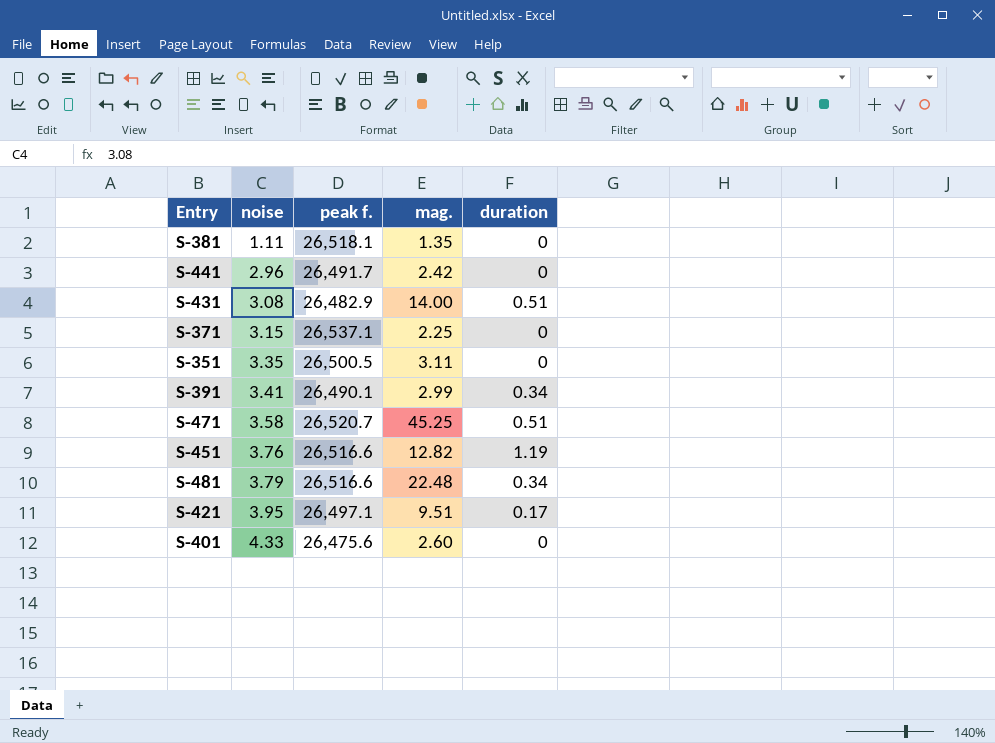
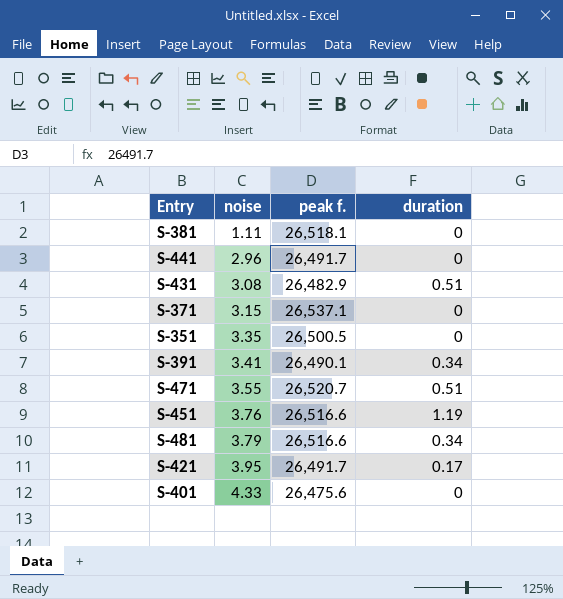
column mag. | position: 4 -> none
S-471 | noise: 3.58 -> 3.55
S-421 | peak f.: 26,497.1 -> 26,491.7

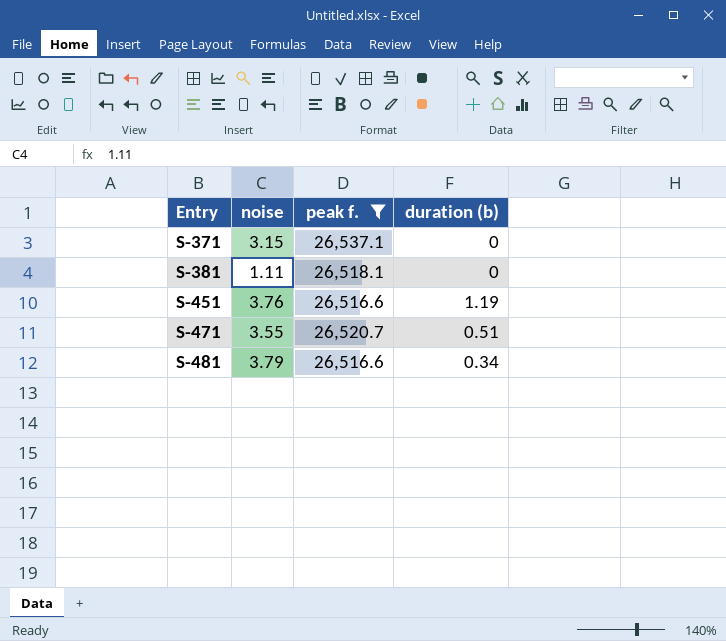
filter: none -> peak f. >= 26,516.6
row order: noise ascending -> Entry ascending
column name: duration -> duration (b)

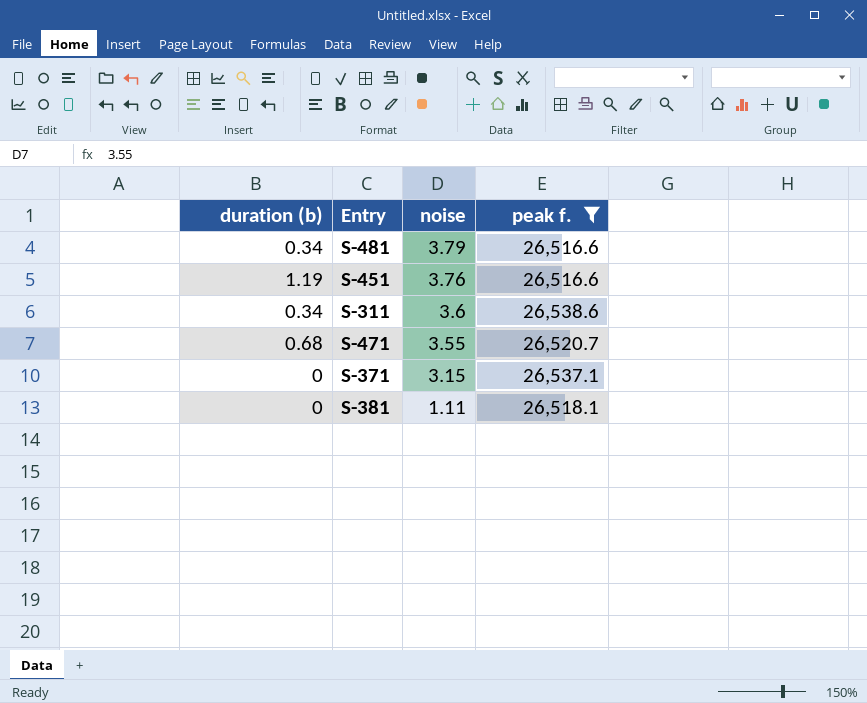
row order: Entry ascending -> noise descending
column duration (b) | position: 4 -> 1
row S-311: none -> 0.34 | 3.6 | 26,538.6
S-471 | duration (b): 0.51 -> 0.68

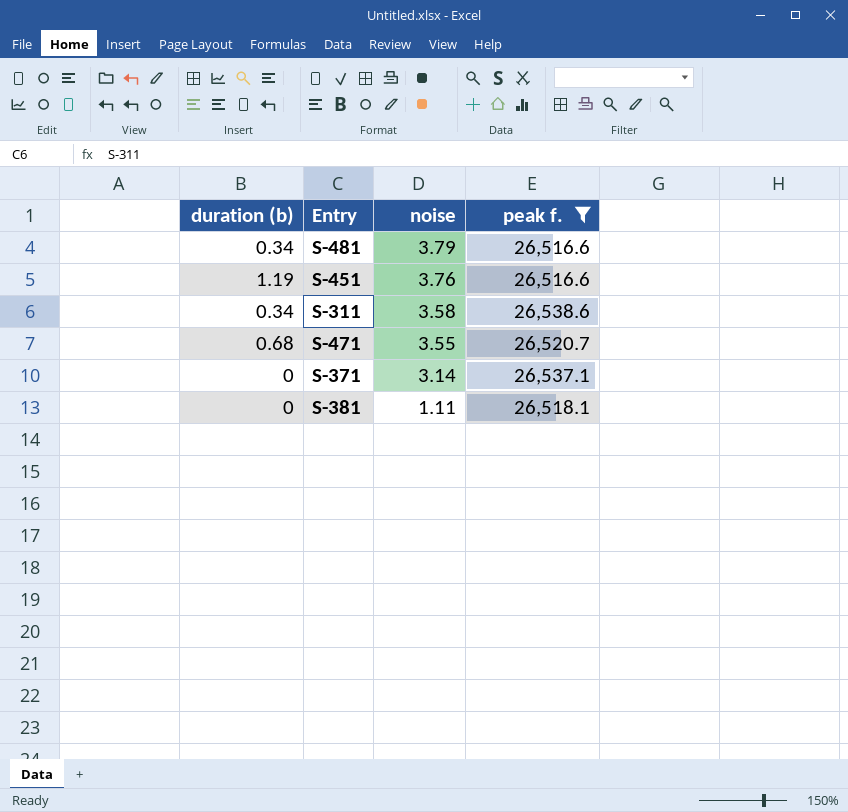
S-311 | noise: 3.6 -> 3.58
S-371 | noise: 3.15 -> 3.14

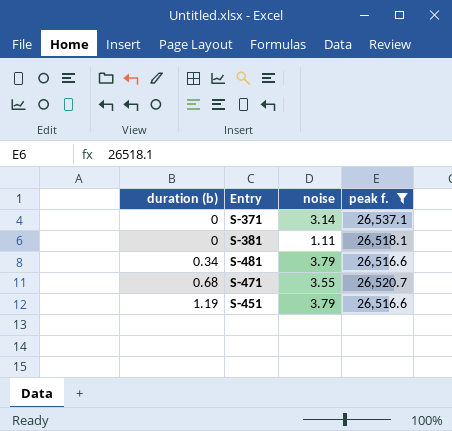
row order: noise descending -> duration (b) ascending
row S-311: 0.34 | 3.58 | 26,538.6 -> none
S-451 | noise: 3.76 -> 3.79

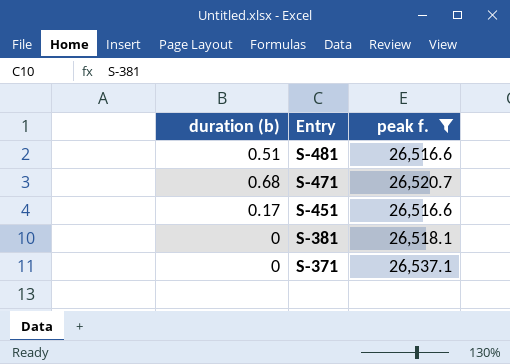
row order: duration (b) ascending -> Entry descending
column noise | position: 3 -> none
S-481 | duration (b): 0.34 -> 0.51
S-451 | duration (b): 1.19 -> 0.17

